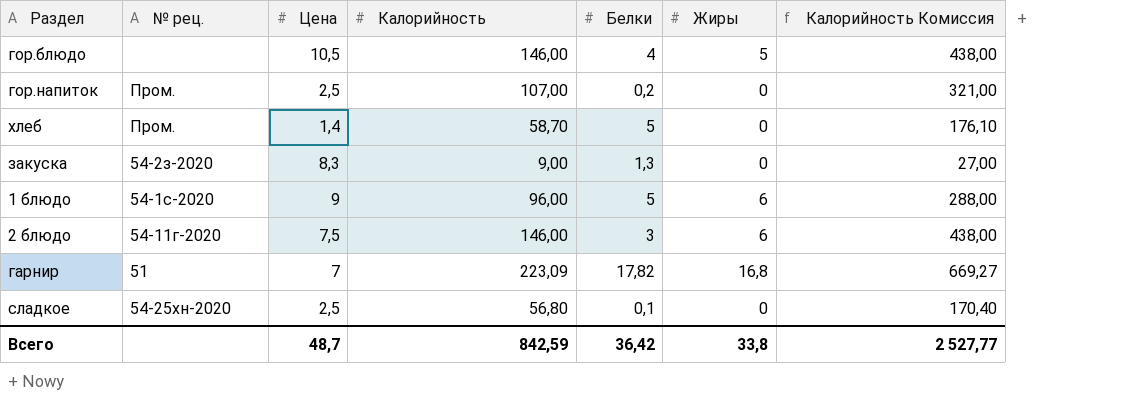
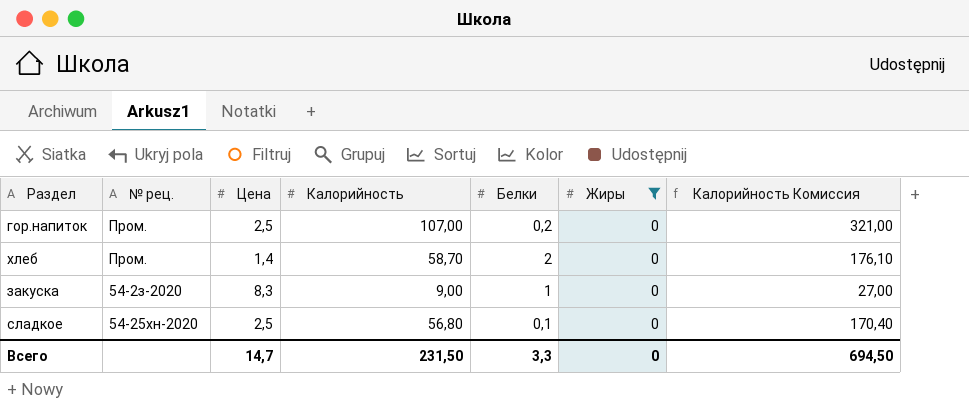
filter: none -> Жиры = 0
хлеб | Белки: 5 -> 2
закуска | Белки: 1,3 -> 1
Всего | Цена: 48,7 -> 14,7
Всего | Калорийность: 842,59 -> 231,50
Всего | Белки: 36,42 -> 3,3
Всего | Жиры: 33,8 -> 0
Всего | Калорийность Комиссия: 2 527,77 -> 694,50

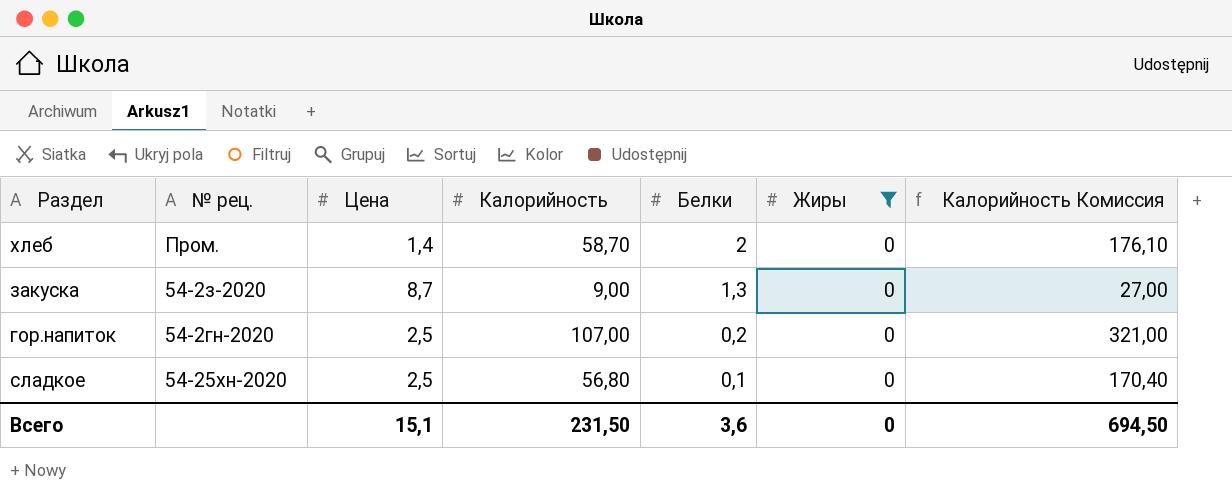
row order: none -> Белки descending
закуска | Цена: 8,3 -> 8,7
закуска | Белки: 1 -> 1,3
гор.напиток | № рец.: Пром. -> 54-2гн-2020
Всего | Цена: 14,7 -> 15,1
Всего | Белки: 3,3 -> 3,6

